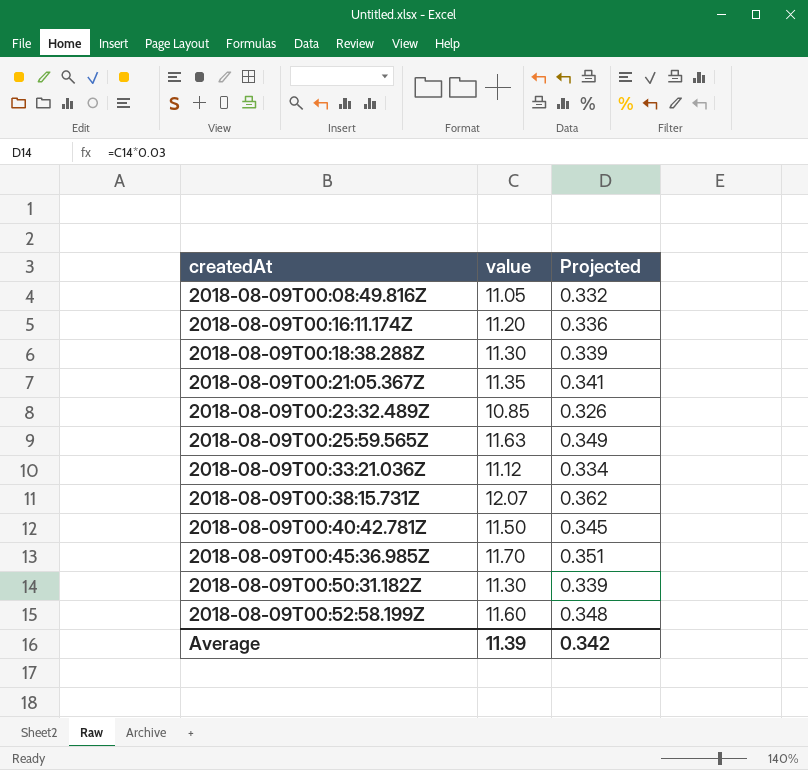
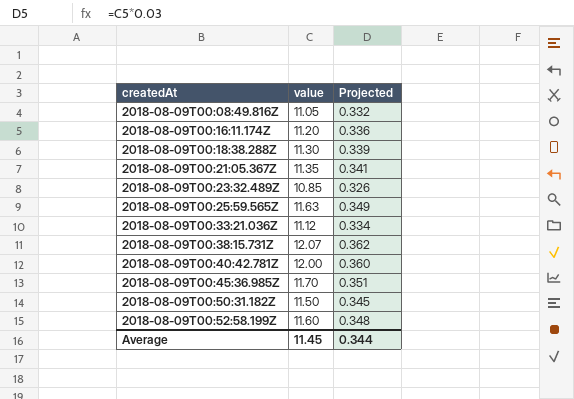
2018-08-09T00:40:42.781Z | value: 11.50 -> 12.00
2018-08-09T00:40:42.781Z | Projected: 0.345 -> 0.360
2018-08-09T00:50:31.182Z | value: 11.30 -> 11.50
2018-08-09T00:50:31.182Z | Projected: 0.339 -> 0.345
Average | value: 11.39 -> 11.45
Average | Projected: 0.342 -> 0.344

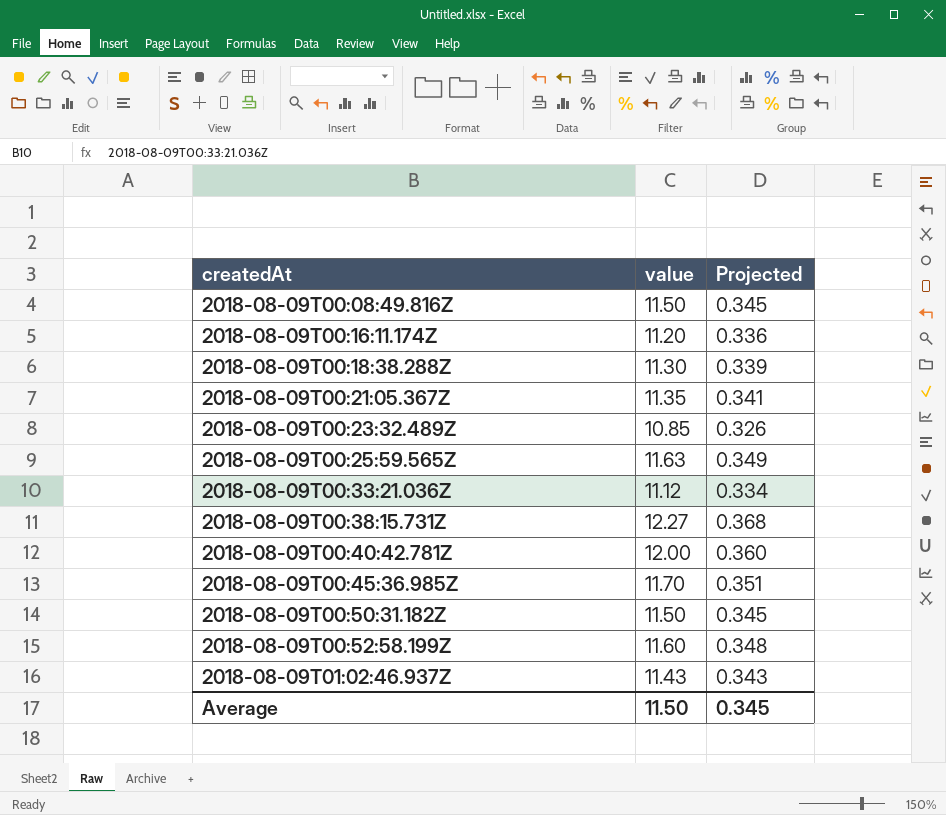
2018-08-09T00:08:49.816Z | value: 11.05 -> 11.50
2018-08-09T00:08:49.816Z | Projected: 0.332 -> 0.345
2018-08-09T00:38:15.731Z | value: 12.07 -> 12.27
2018-08-09T00:38:15.731Z | Projected: 0.362 -> 0.368
row 2018-08-09T01:02:46.937Z: none -> 11.43 | 0.343
Average | value: 11.45 -> 11.50
Average | Projected: 0.344 -> 0.345

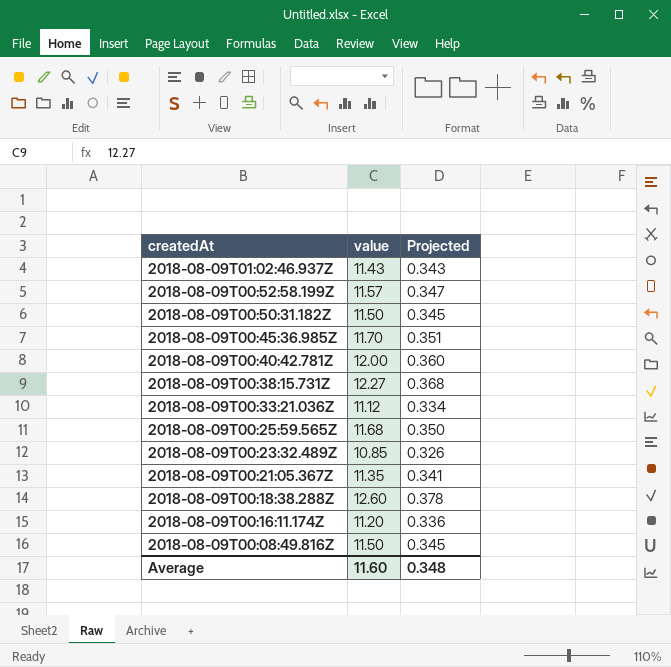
row order: createdAt ascending -> createdAt descending
2018-08-09T00:52:58.199Z | value: 11.60 -> 11.57
2018-08-09T00:52:58.199Z | Projected: 0.348 -> 0.347
2018-08-09T00:25:59.565Z | value: 11.63 -> 11.68
2018-08-09T00:25:59.565Z | Projected: 0.349 -> 0.350
2018-08-09T00:18:38.288Z | value: 11.30 -> 12.60
2018-08-09T00:18:38.288Z | Projected: 0.339 -> 0.378
Average | value: 11.50 -> 11.60
Average | Projected: 0.345 -> 0.348

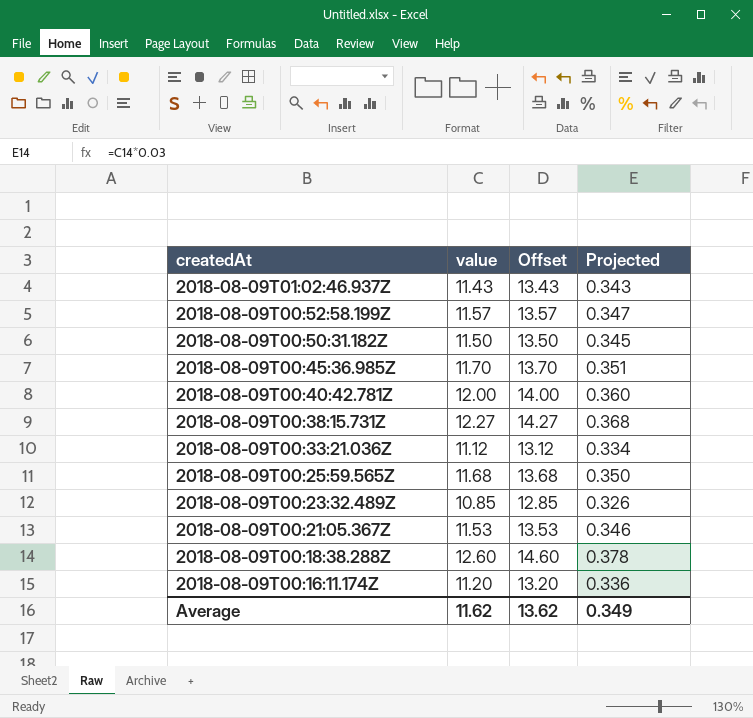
column Offset | formula: none -> [value] + 2
row 2018-08-09T00:08:49.816Z: 11.50 | 0.345 -> none
2018-08-09T00:21:05.367Z | value: 11.35 -> 11.53
2018-08-09T00:21:05.367Z | Projected: 0.341 -> 0.346
Average | value: 11.60 -> 11.62
Average | Projected: 0.348 -> 0.349

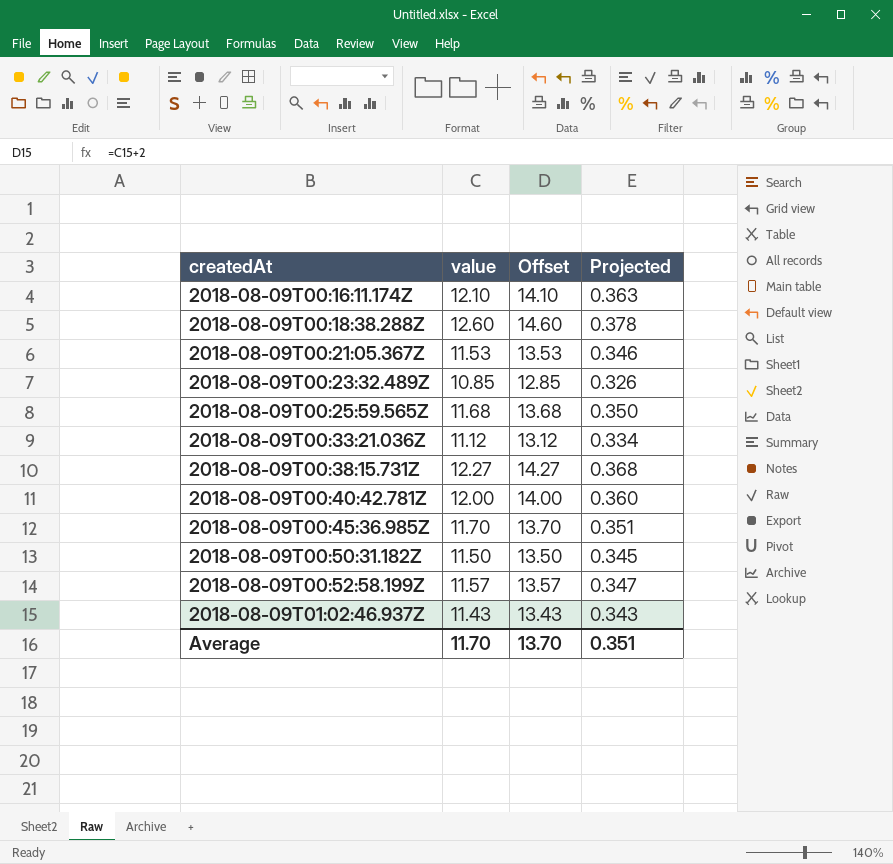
row order: createdAt descending -> createdAt ascending
2018-08-09T00:16:11.174Z | value: 11.20 -> 12.10
2018-08-09T00:16:11.174Z | Offset: 13.20 -> 14.10
2018-08-09T00:16:11.174Z | Projected: 0.336 -> 0.363
Average | value: 11.62 -> 11.70
Average | Offset: 13.62 -> 13.70
Average | Projected: 0.349 -> 0.351

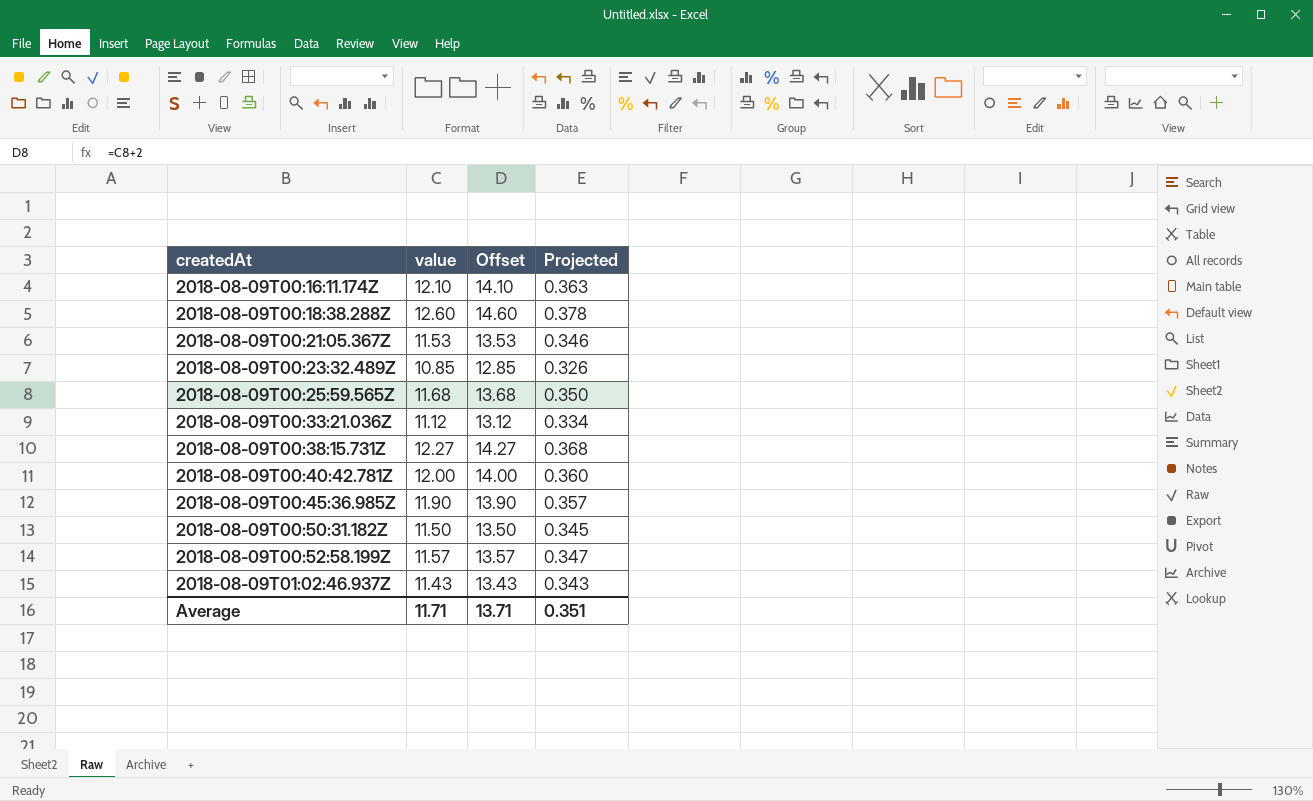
2018-08-09T00:45:36.985Z | value: 11.70 -> 11.90
2018-08-09T00:45:36.985Z | Offset: 13.70 -> 13.90
2018-08-09T00:45:36.985Z | Projected: 0.351 -> 0.357
Average | value: 11.70 -> 11.71
Average | Offset: 13.70 -> 13.71

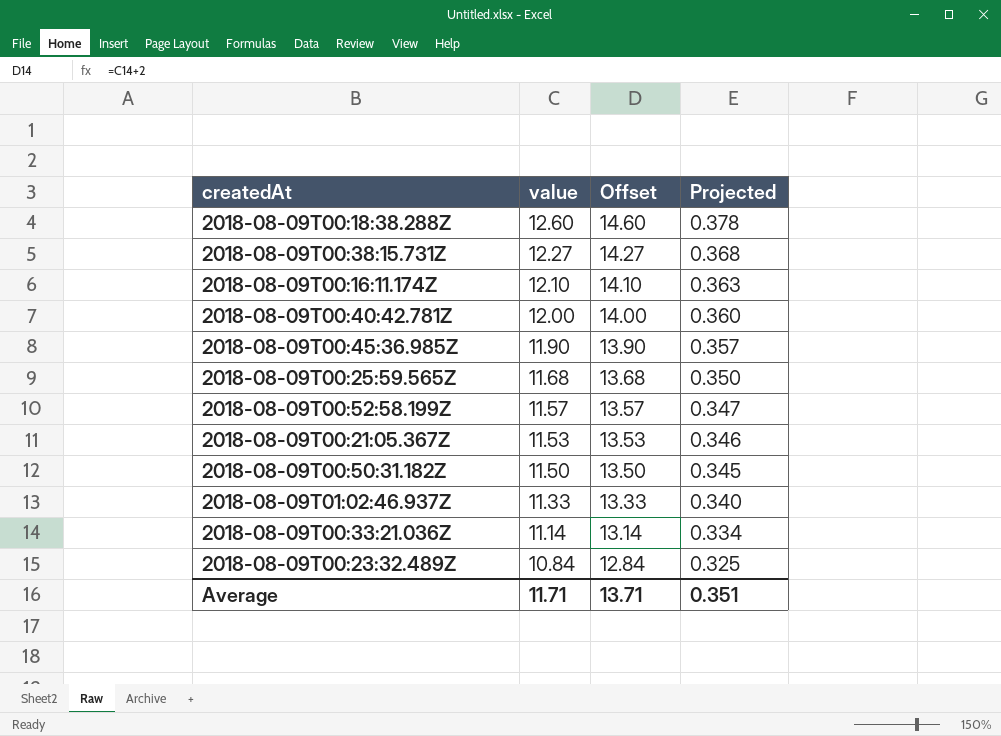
row order: createdAt ascending -> value descending
2018-08-09T01:02:46.937Z | value: 11.43 -> 11.33
2018-08-09T01:02:46.937Z | Offset: 13.43 -> 13.33
2018-08-09T01:02:46.937Z | Projected: 0.343 -> 0.340
2018-08-09T00:33:21.036Z | value: 11.12 -> 11.14
2018-08-09T00:33:21.036Z | Offset: 13.12 -> 13.14
2018-08-09T00:23:32.489Z | value: 10.85 -> 10.84
2018-08-09T00:23:32.489Z | Offset: 12.85 -> 12.84
2018-08-09T00:23:32.489Z | Projected: 0.326 -> 0.325

